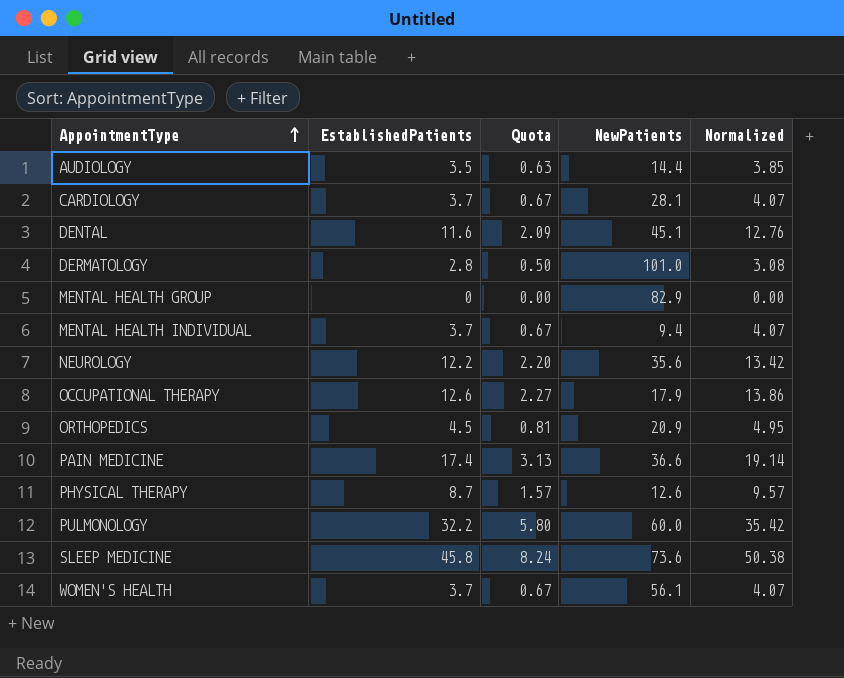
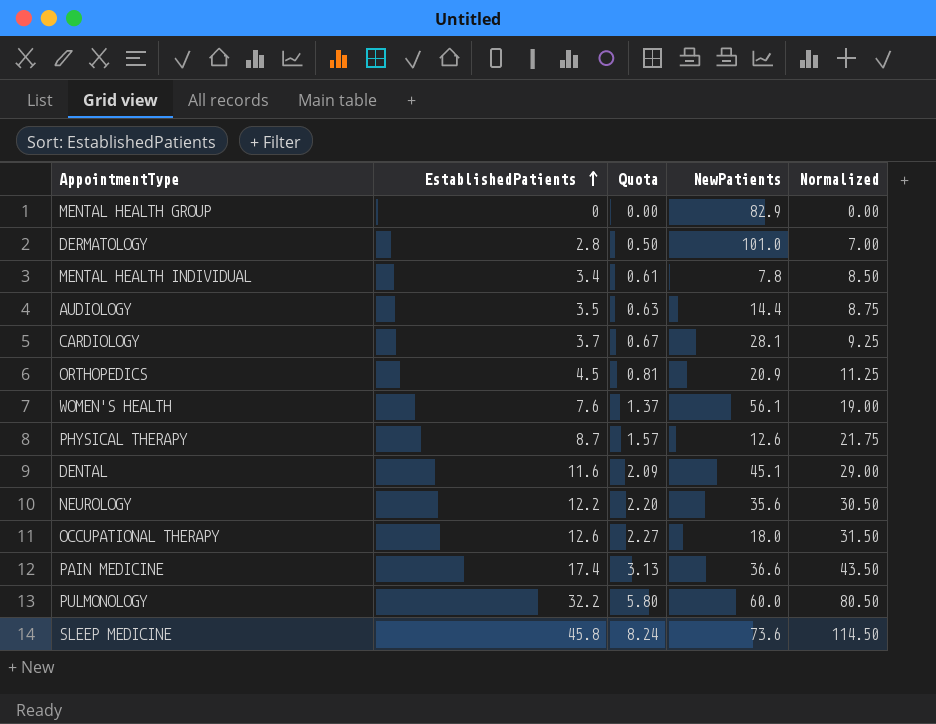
row order: AppointmentType ascending -> EstablishedPatients ascending
column Normalized | formula: [EstablishedPatients] * 1.1 -> [EstablishedPatients] * 2.5
MENTAL HEALTH INDIVIDUAL | EstablishedPatients: 3.7 -> 3.4
MENTAL HEALTH INDIVIDUAL | Quota: 0.67 -> 0.61
MENTAL HEALTH INDIVIDUAL | NewPatients: 9.4 -> 7.8
WOMEN'S HEALTH | EstablishedPatients: 3.7 -> 7.6
WOMEN'S HEALTH | Quota: 0.67 -> 1.37
OCCUPATIONAL THERAPY | NewPatients: 17.9 -> 18.0

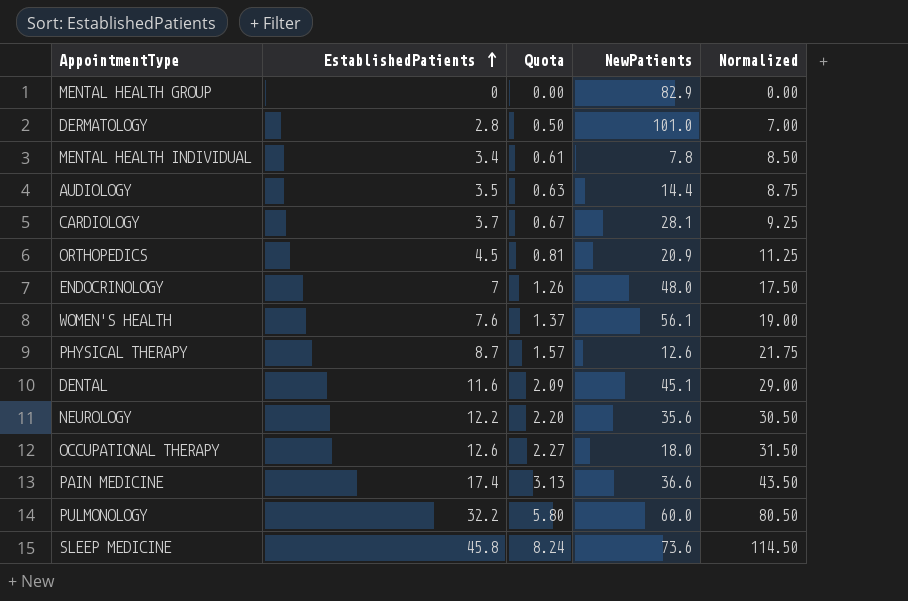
row ENDOCRINOLOGY: none -> 7 | 1.26 | 48.0 | 17.50

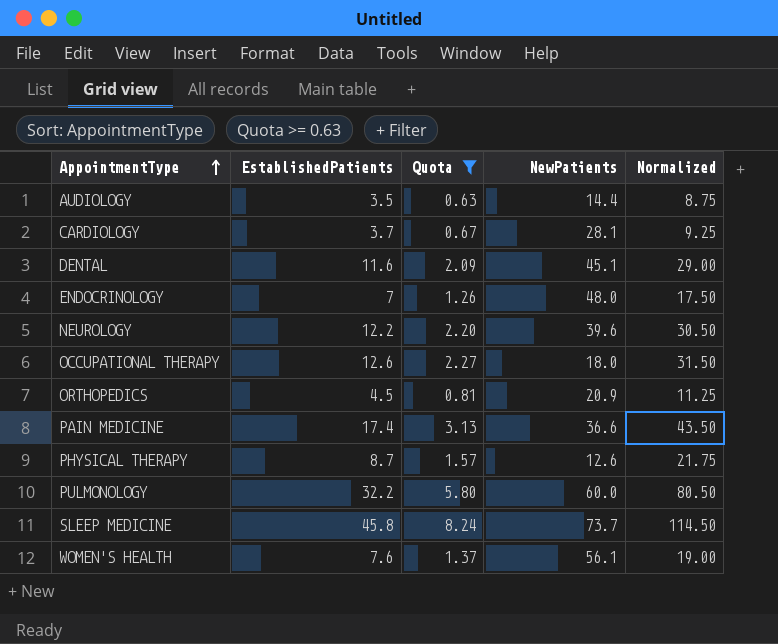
filter: none -> Quota >= 0.63
row order: EstablishedPatients ascending -> AppointmentType ascending
NEUROLOGY | NewPatients: 35.6 -> 39.6
SLEEP MEDICINE | NewPatients: 73.6 -> 73.7

